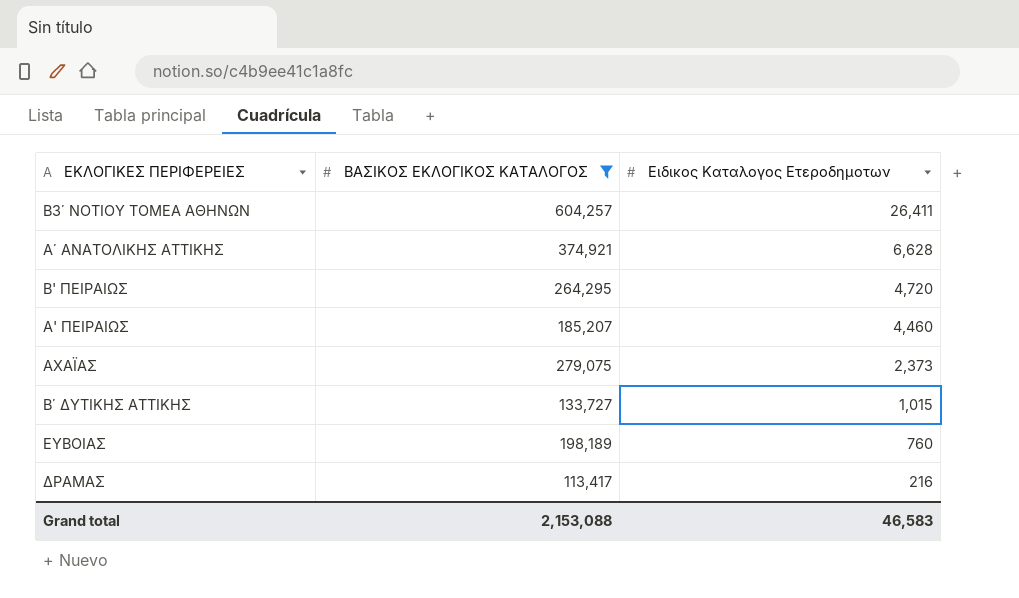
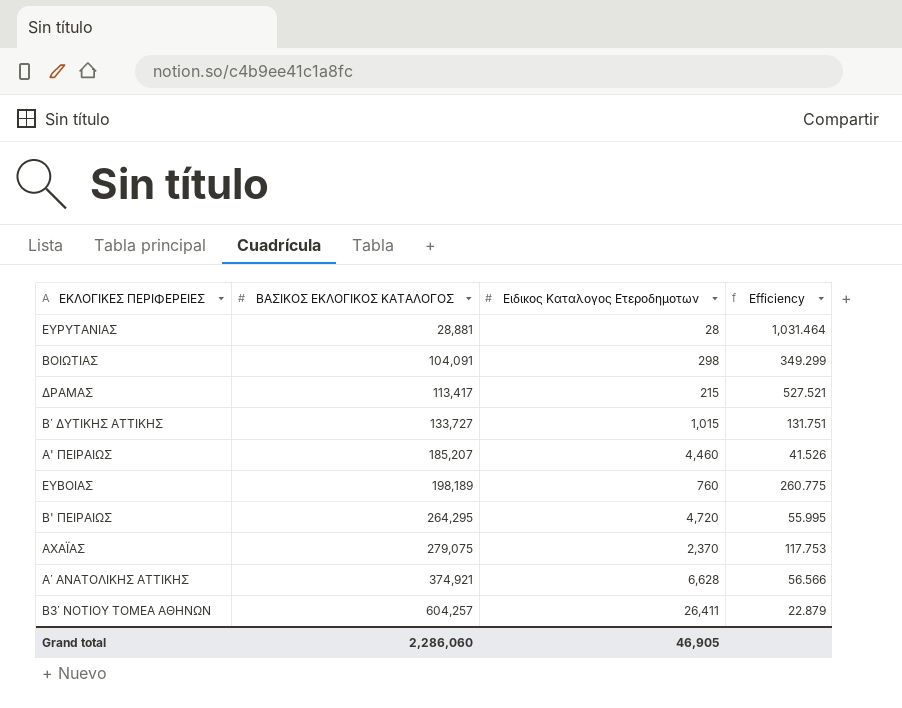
filter: ΒΑΣΙΚΟΣ ΕΚΛΟΓΙΚΟΣ ΚΑΤΑΛΟΓΟΣ >= 113,417 -> none
row order: Ειδικος Καταλογος Ετεροδημοτων descending -> ΒΑΣΙΚΟΣ ΕΚΛΟΓΙΚΟΣ ΚΑΤΑΛΟΓΟΣ ascending
column Efficiency | formula: none -> [ΒΑΣΙΚΟΣ ΕΚΛΟΓΙΚΟΣ ΚΑΤΑΛΟΓΟΣ] / [Ειδικος Καταλογος Ετεροδημοτων]
ΔΡΑΜΑΣ | Ειδικος Καταλογος Ετεροδημοτων: 216 -> 215
ΑΧΑΪΑΣ | Ειδικος Καταλογος Ετεροδημοτων: 2,373 -> 2,370
Grand total | ΒΑΣΙΚΟΣ ΕΚΛΟΓΙΚΟΣ ΚΑΤΑΛΟΓΟΣ: 2,153,088 -> 2,286,060
Grand total | Ειδικος Καταλογος Ετεροδημοτων: 46,583 -> 46,905

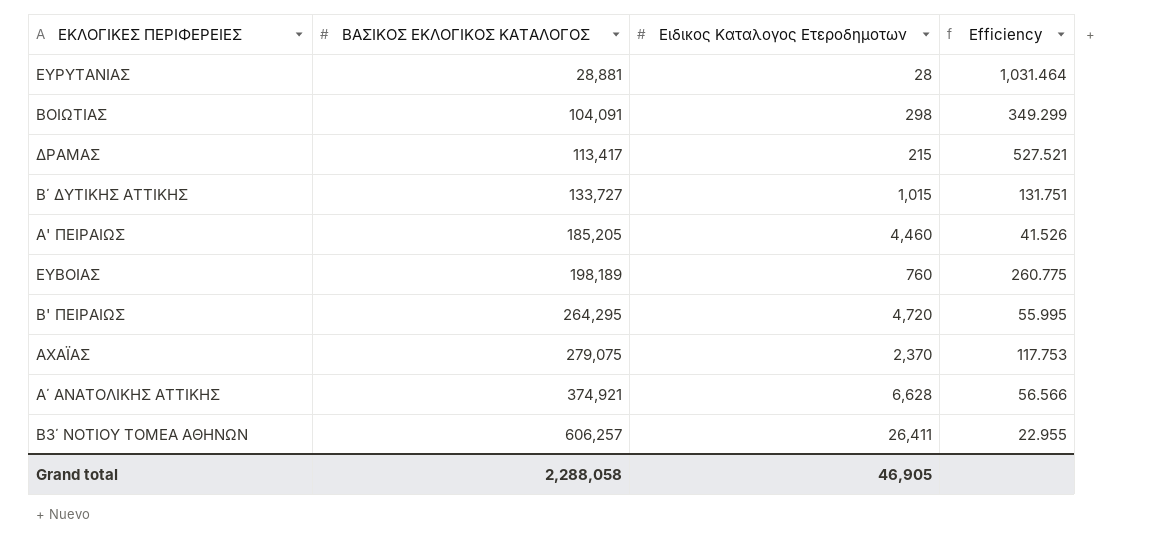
Α' ΠΕΙΡΑΙΩΣ | ΒΑΣΙΚΟΣ ΕΚΛΟΓΙΚΟΣ ΚΑΤΑΛΟΓΟΣ: 185,207 -> 185,205
Β3΄ ΝΟΤΙΟΥ ΤΟΜΕΑ ΑΘΗΝΩΝ | ΒΑΣΙΚΟΣ ΕΚΛΟΓΙΚΟΣ ΚΑΤΑΛΟΓΟΣ: 604,257 -> 606,257
Β3΄ ΝΟΤΙΟΥ ΤΟΜΕΑ ΑΘΗΝΩΝ | Efficiency: 22.879 -> 22.955
Grand total | ΒΑΣΙΚΟΣ ΕΚΛΟΓΙΚΟΣ ΚΑΤΑΛΟΓΟΣ: 2,286,060 -> 2,288,058

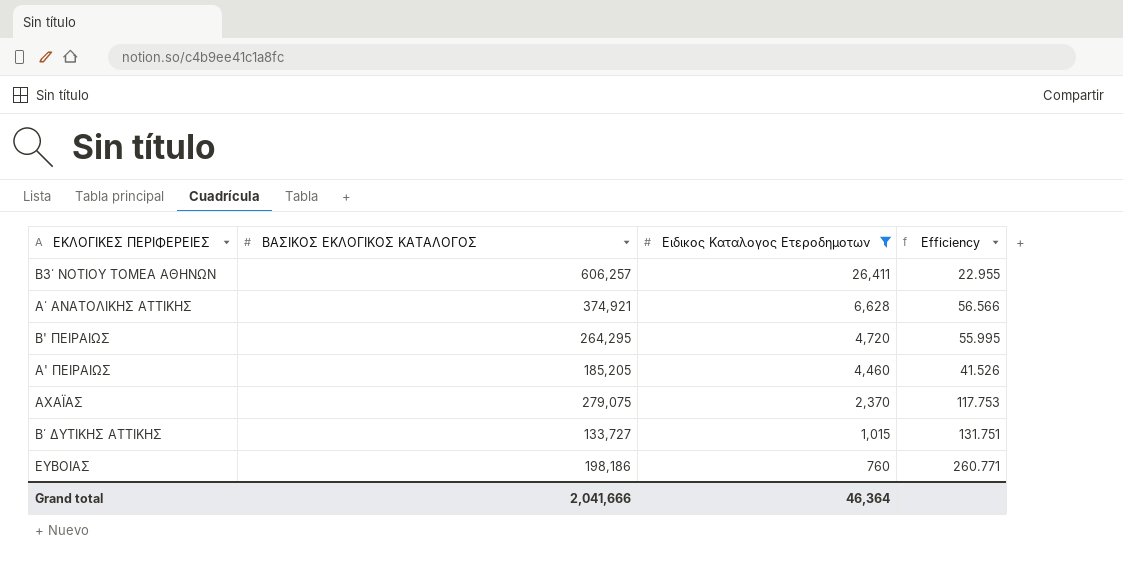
filter: none -> Ειδικος Καταλογος Ετεροδημοτων >= 760
row order: ΒΑΣΙΚΟΣ ΕΚΛΟΓΙΚΟΣ ΚΑΤΑΛΟΓΟΣ ascending -> Ειδικος Καταλογος Ετεροδημοτων descending
ΕΥΒΟΙΑΣ | ΒΑΣΙΚΟΣ ΕΚΛΟΓΙΚΟΣ ΚΑΤΑΛΟΓΟΣ: 198,189 -> 198,186
ΕΥΒΟΙΑΣ | Efficiency: 260.775 -> 260.771
Grand total | ΒΑΣΙΚΟΣ ΕΚΛΟΓΙΚΟΣ ΚΑΤΑΛΟΓΟΣ: 2,288,058 -> 2,041,666
Grand total | Ειδικος Καταλογος Ετεροδημοτων: 46,905 -> 46,364

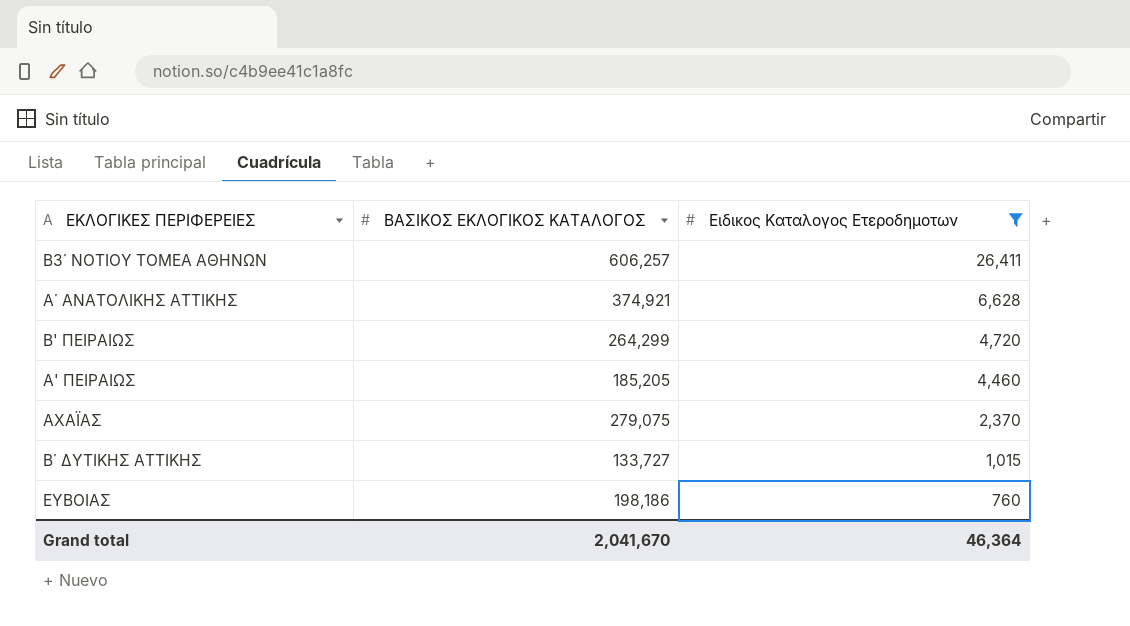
column Efficiency | formula: [ΒΑΣΙΚΟΣ ΕΚΛΟΓΙΚΟΣ ΚΑΤΑΛΟΓΟΣ] / [Ειδικος Καταλογος Ετεροδημοτων] -> none
Β' ΠΕΙΡΑΙΩΣ | ΒΑΣΙΚΟΣ ΕΚΛΟΓΙΚΟΣ ΚΑΤΑΛΟΓΟΣ: 264,295 -> 264,299
Grand total | ΒΑΣΙΚΟΣ ΕΚΛΟΓΙΚΟΣ ΚΑΤΑΛΟΓΟΣ: 2,041,666 -> 2,041,670

